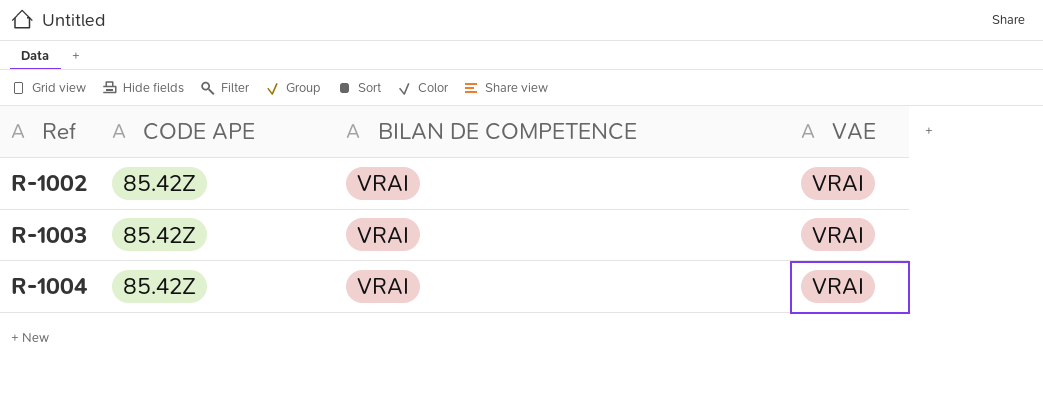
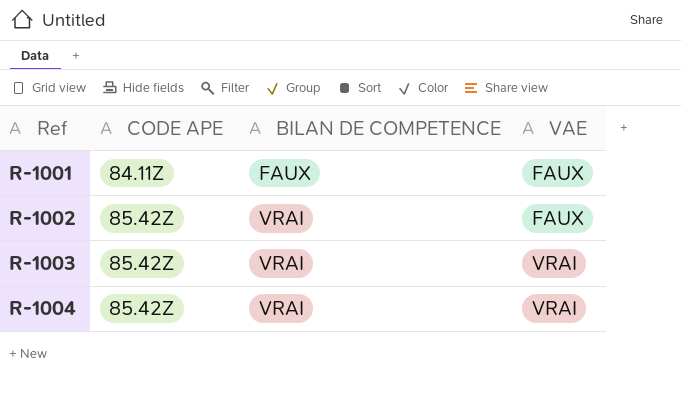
row R-1001: none -> 84.11Z | FAUX | FAUX
R-1002 | VAE: VRAI -> FAUX

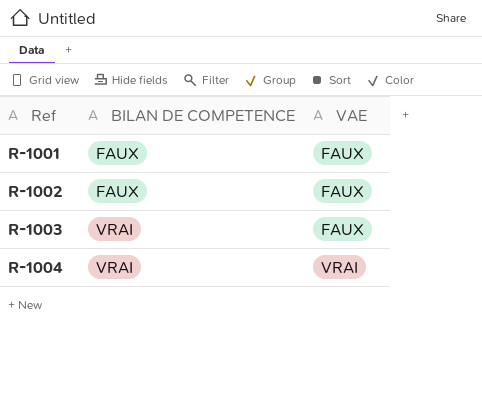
column CODE APE | position: 2 -> none
R-1002 | BILAN DE COMPETENCE: VRAI -> FAUX
R-1003 | VAE: VRAI -> FAUX

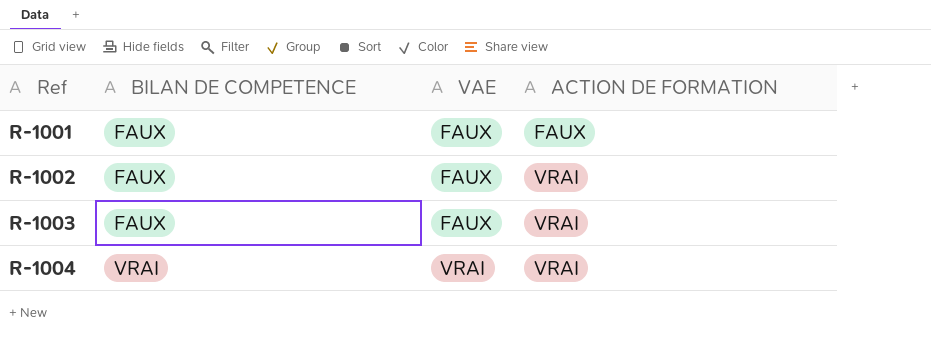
column ACTION DE FORMATION | position: none -> 4
R-1003 | BILAN DE COMPETENCE: VRAI -> FAUX

